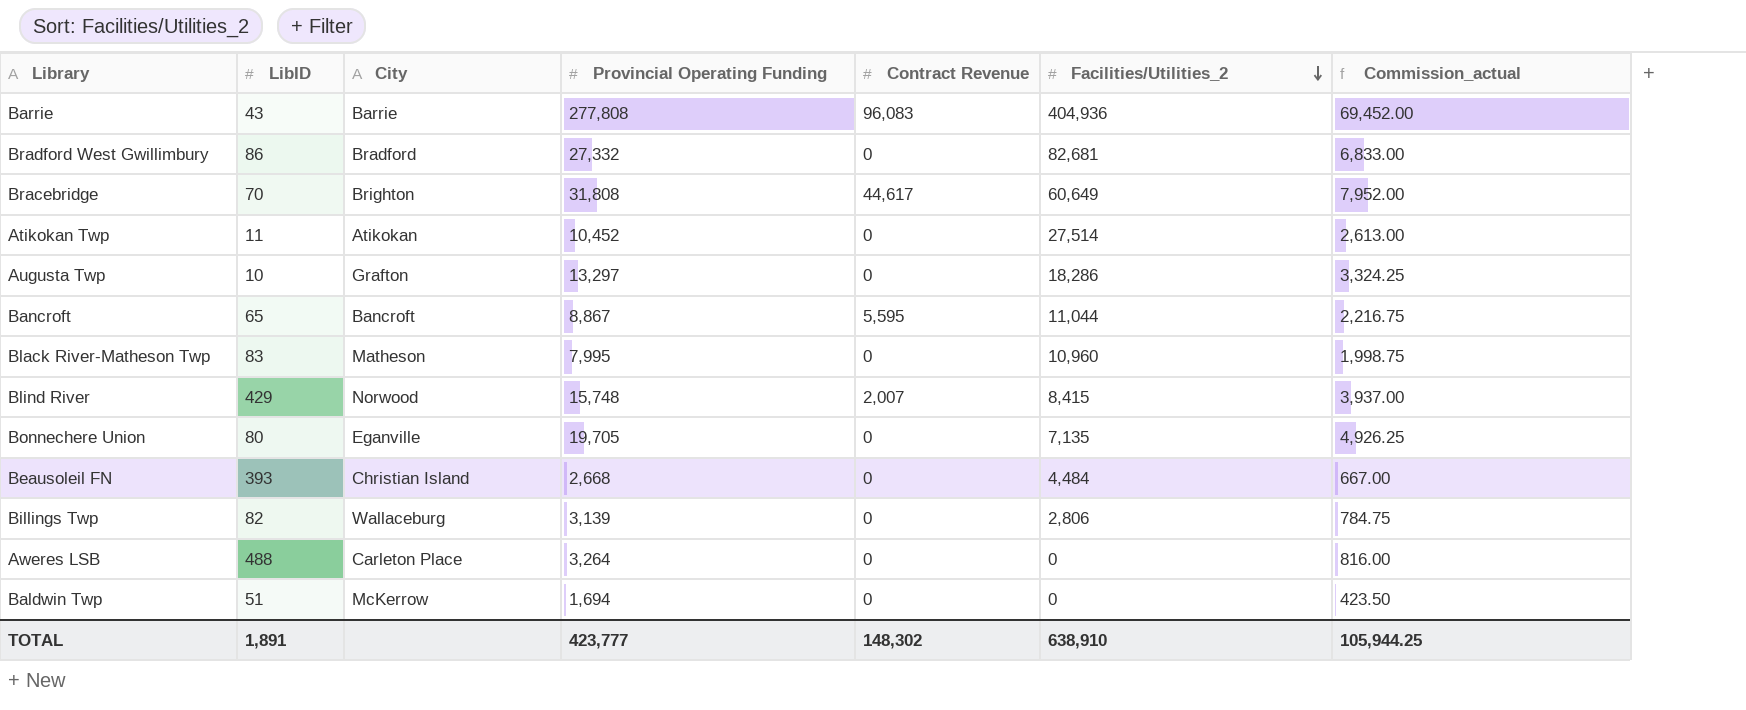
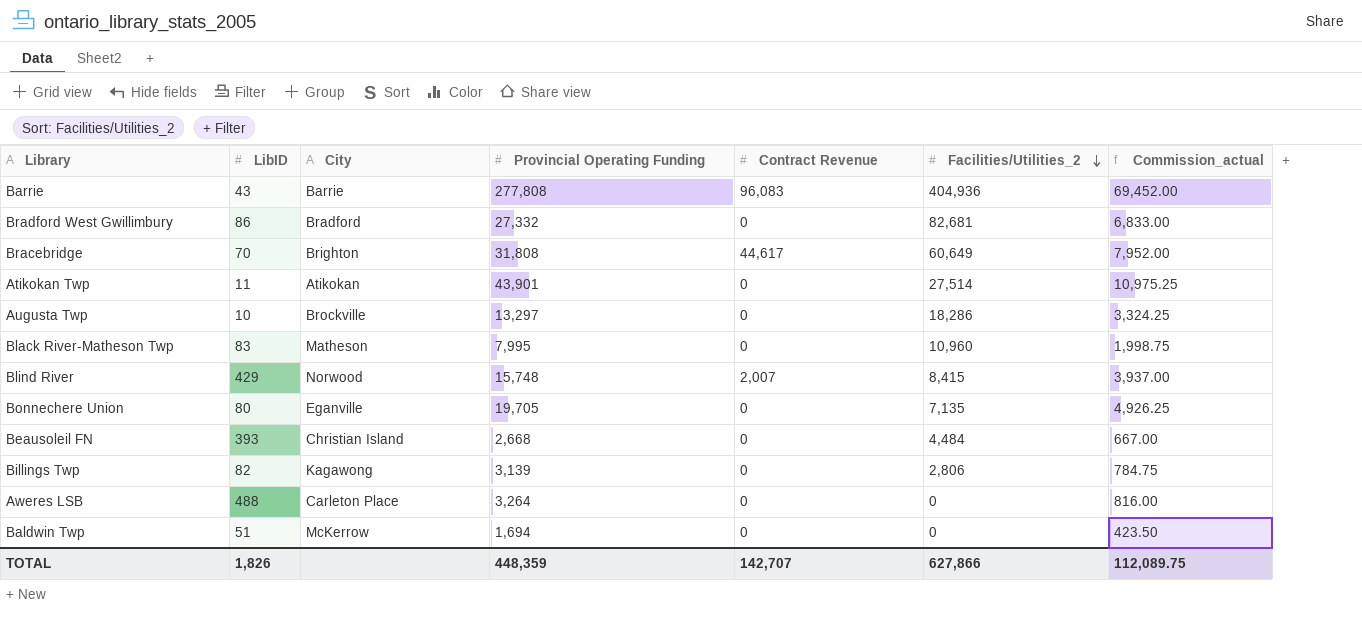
row Bancroft: 65 | Bancroft | 8,867 | 5,595 | 11,044 | 2,216.75 -> none
Atikokan Twp | Provincial Operating Funding: 10,452 -> 43,901
Atikokan Twp | Commission_actual: 2,613.00 -> 10,975.25
Augusta Twp | City: Grafton -> Brockville
Billings Twp | City: Wallaceburg -> Kagawong
TOTAL | LibID: 1,891 -> 1,826
TOTAL | Provincial Operating Funding: 423,777 -> 448,359
TOTAL | Contract Revenue: 148,302 -> 142,707
TOTAL | Facilities/Utilities_2: 638,910 -> 627,866
TOTAL | Commission_actual: 105,944.25 -> 112,089.75

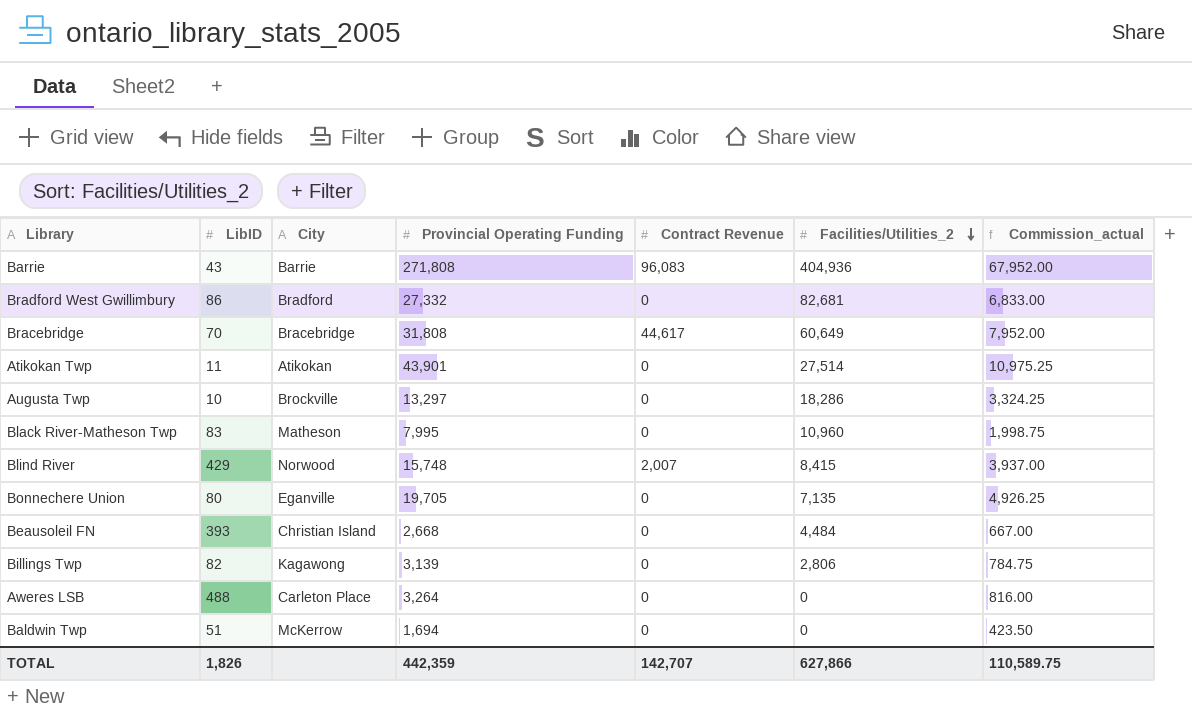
Barrie | Provincial Operating Funding: 277,808 -> 271,808
Barrie | Commission_actual: 69,452.00 -> 67,952.00
Bracebridge | City: Brighton -> Bracebridge
TOTAL | Provincial Operating Funding: 448,359 -> 442,359
TOTAL | Commission_actual: 112,089.75 -> 110,589.75

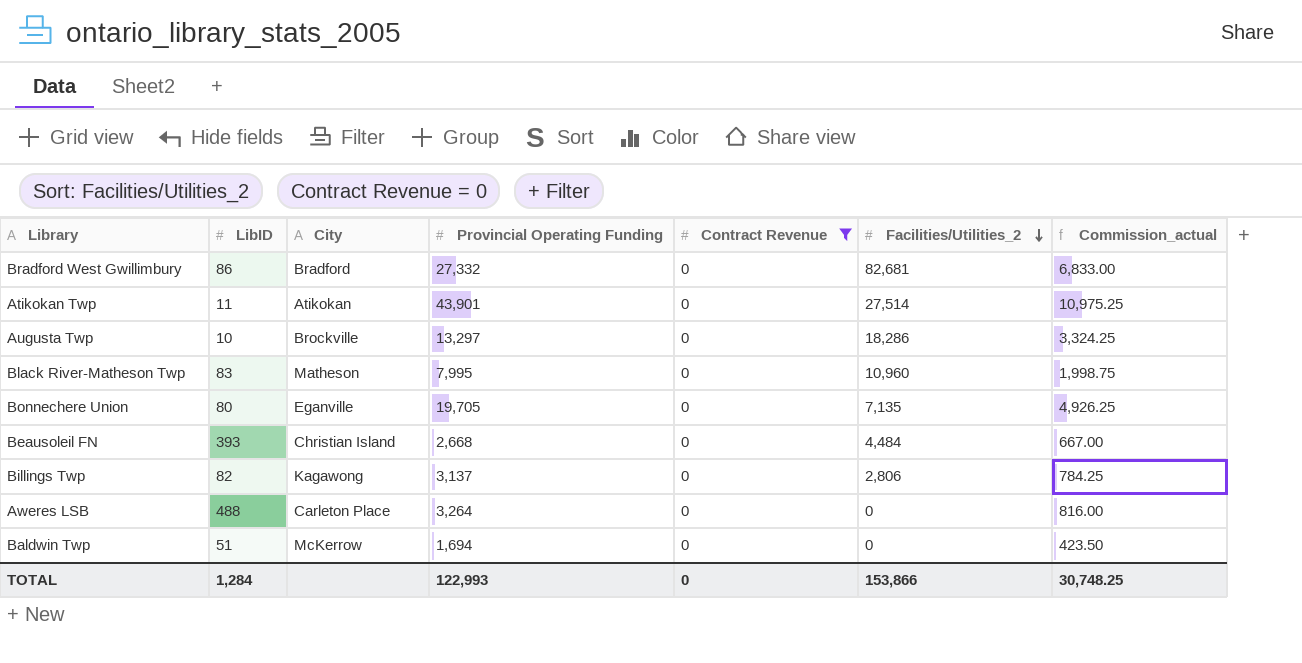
filter: none -> Contract Revenue = 0
Billings Twp | Provincial Operating Funding: 3,139 -> 3,137
Billings Twp | Commission_actual: 784.75 -> 784.25
TOTAL | LibID: 1,826 -> 1,284
TOTAL | Provincial Operating Funding: 442,359 -> 122,993
TOTAL | Contract Revenue: 142,707 -> 0
TOTAL | Facilities/Utilities_2: 627,866 -> 153,866
TOTAL | Commission_actual: 110,589.75 -> 30,748.25

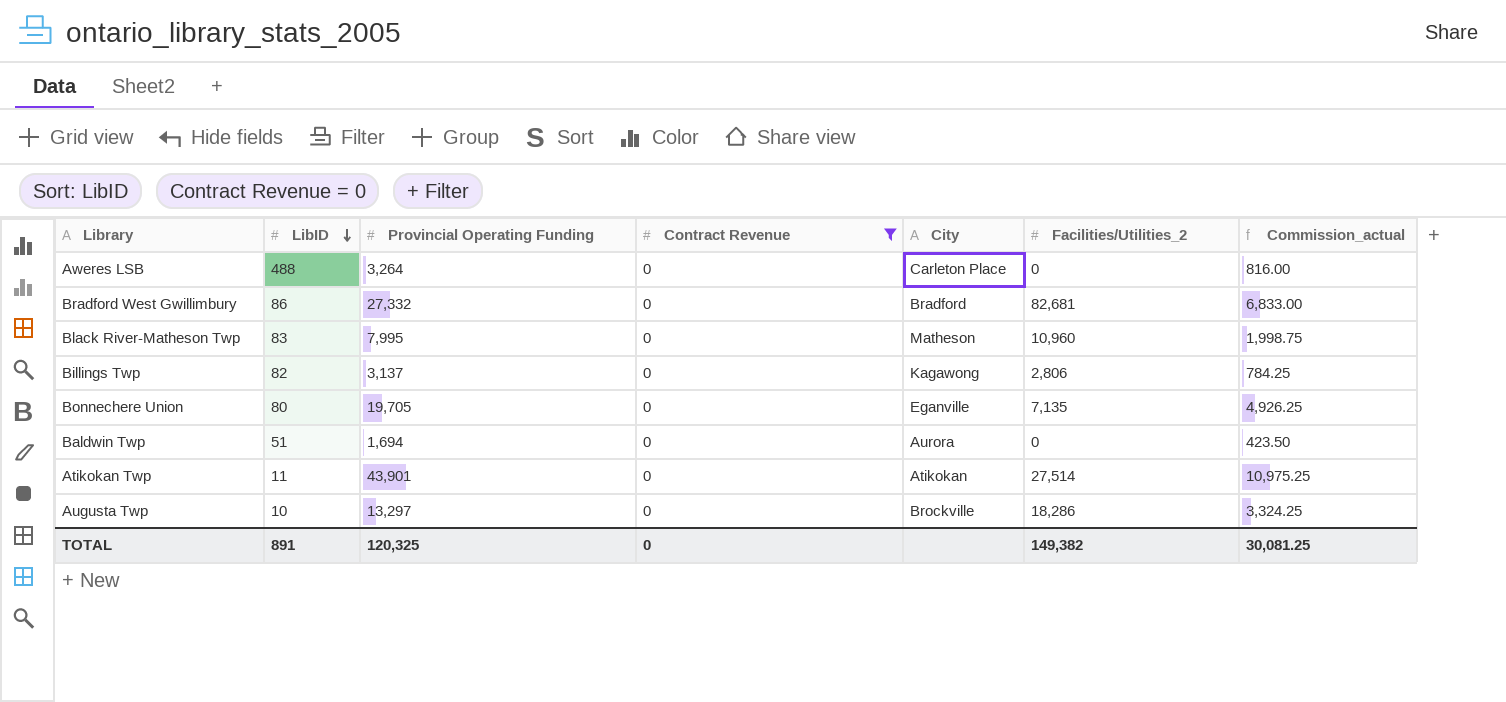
row order: Facilities/Utilities_2 descending -> LibID descending
column City | position: 3 -> 5
row Beausoleil FN: 393 | Christian Island | 2,668 | 0 | 4,484 | 667.00 -> none
Baldwin Twp | City: McKerrow -> Aurora
TOTAL | LibID: 1,284 -> 891
TOTAL | Provincial Operating Funding: 122,993 -> 120,325
TOTAL | Facilities/Utilities_2: 153,866 -> 149,382
TOTAL | Commission_actual: 30,748.25 -> 30,081.25

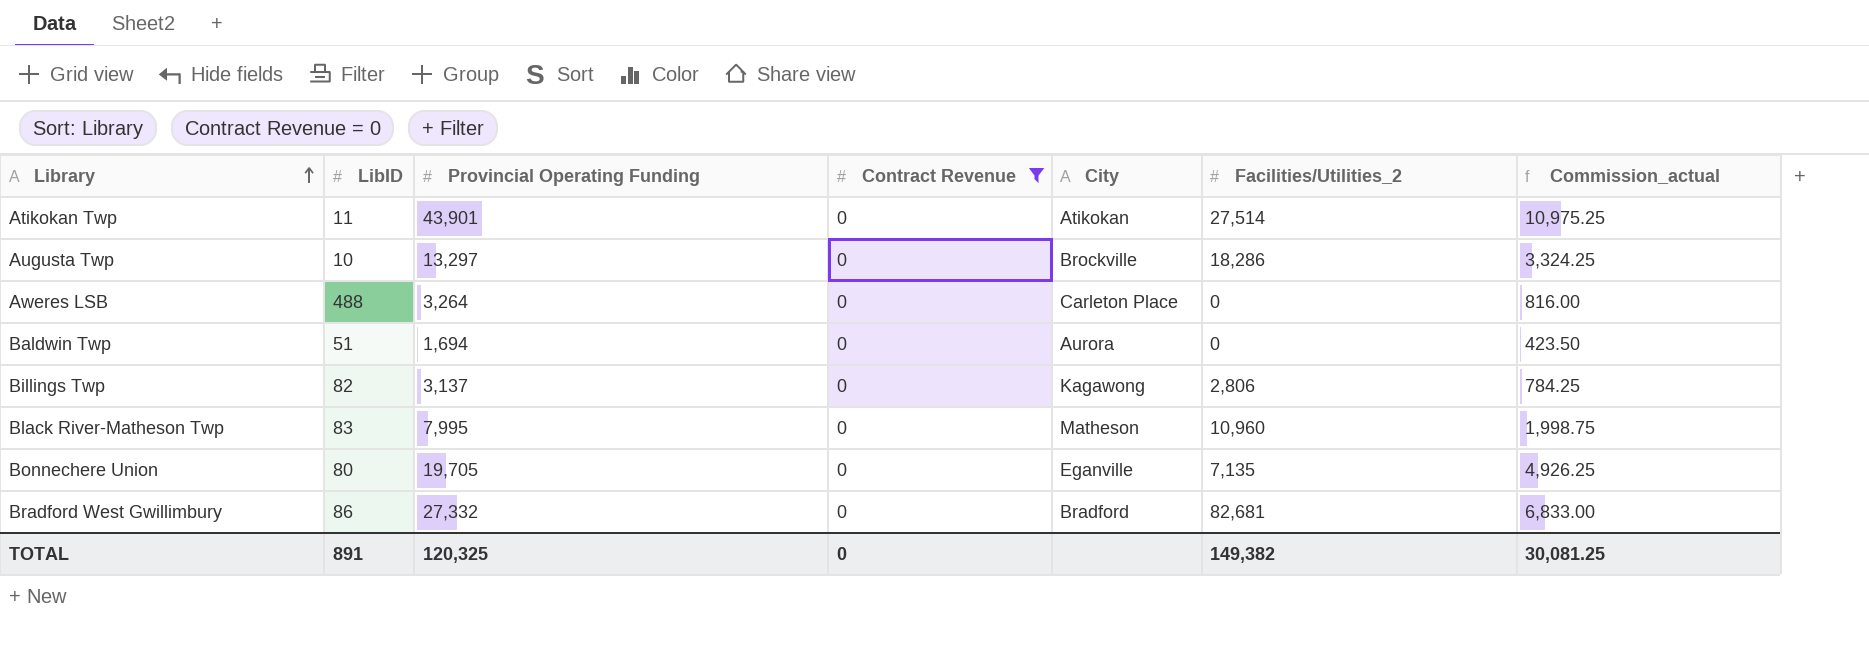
row order: LibID descending -> Library ascending

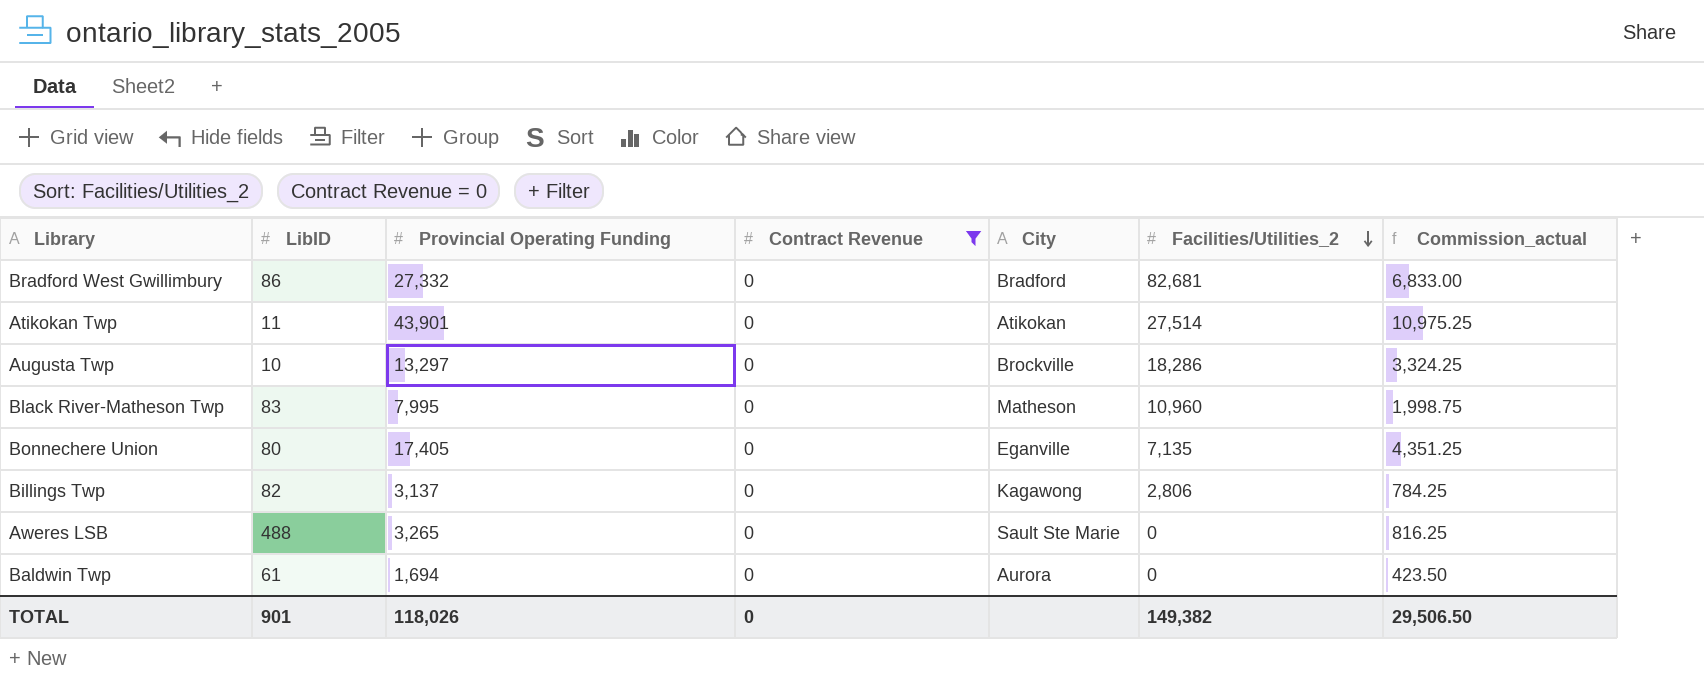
row order: Library ascending -> Facilities/Utilities_2 descending
Bonnechere Union | Provincial Operating Funding: 19,705 -> 17,405
Bonnechere Union | Commission_actual: 4,926.25 -> 4,351.25
Aweres LSB | Provincial Operating Funding: 3,264 -> 3,265
Aweres LSB | City: Carleton Place -> Sault Ste Marie
Aweres LSB | Commission_actual: 816.00 -> 816.25
Baldwin Twp | LibID: 51 -> 61
TOTAL | LibID: 891 -> 901
TOTAL | Provincial Operating Funding: 120,325 -> 118,026
TOTAL | Commission_actual: 30,081.25 -> 29,506.50

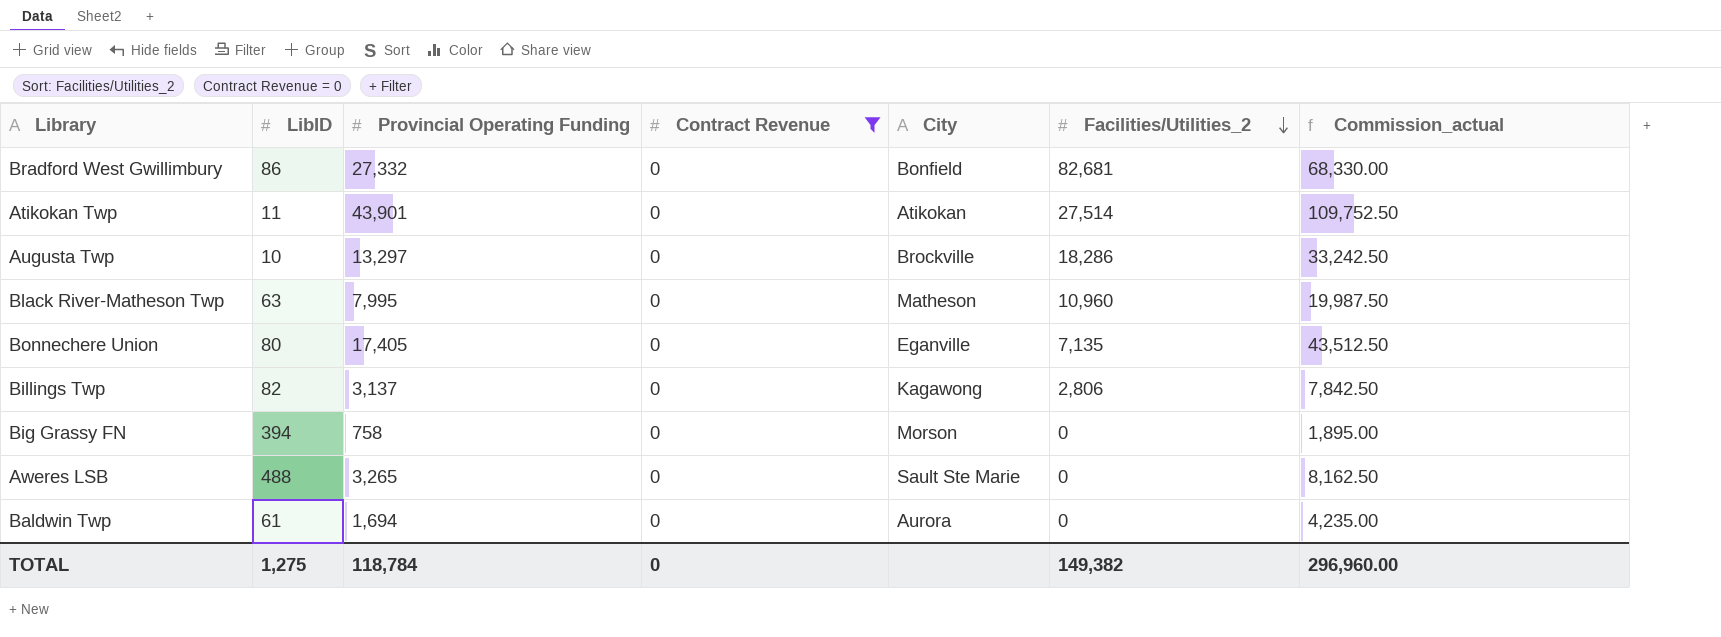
column Commission_actual | formula: [Provincial Operating Funding] * 0.25 -> [Provincial Operating Funding] * 2.5
Bradford West Gwillimbury | City: Bradford -> Bonfield
Black River-Matheson Twp | LibID: 83 -> 63
row Big Grassy FN: none -> 394 | 758 | 0 | Morson | 0 | 1,895.00
TOTAL | LibID: 901 -> 1,275
TOTAL | Provincial Operating Funding: 118,026 -> 118,784
TOTAL | Commission_actual: 29,506.50 -> 296,960.00

